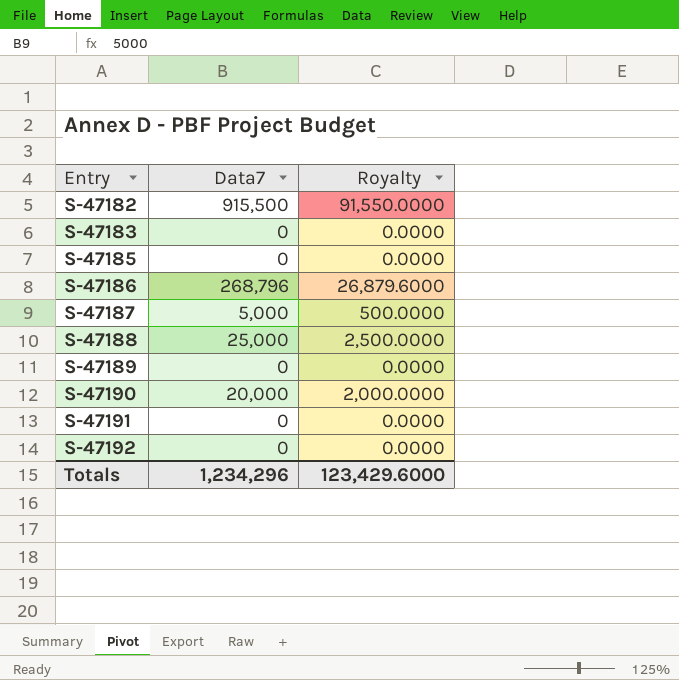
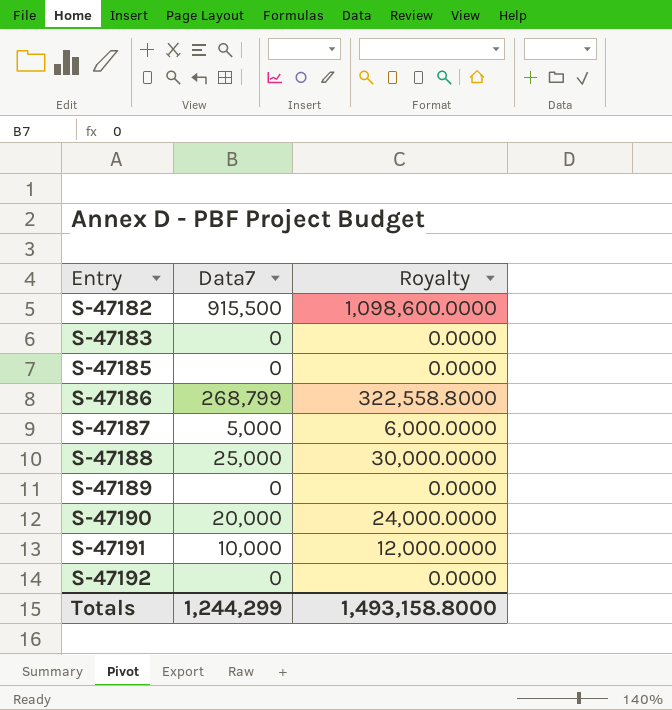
column Royalty | formula: [Data7] * 0.1 -> [Data7] * 1.2
S-47186 | Data7: 268,796 -> 268,799
S-47191 | Data7: 0 -> 10,000
Totals | Data7: 1,234,296 -> 1,244,299
Totals | Royalty: 123,429.6000 -> 1,493,158.8000

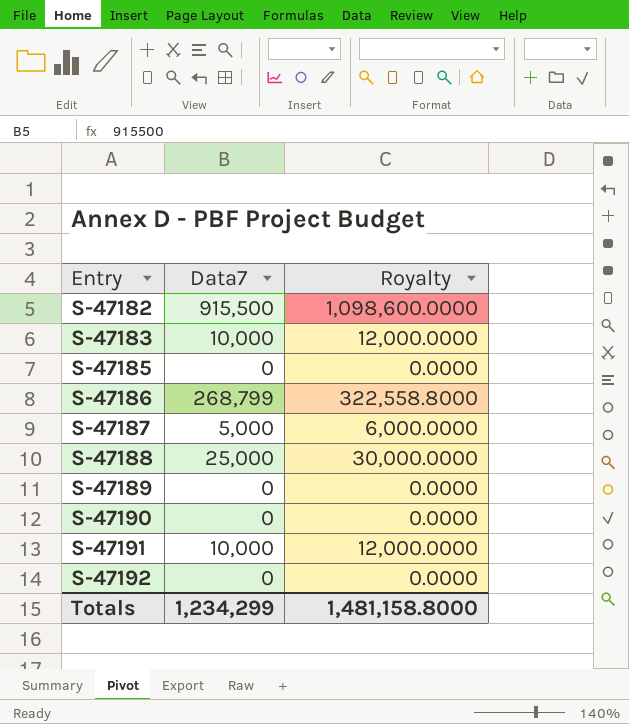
S-47183 | Data7: 0 -> 10,000
S-47183 | Royalty: 0.0000 -> 12,000.0000
S-47190 | Data7: 20,000 -> 0
S-47190 | Royalty: 24,000.0000 -> 0.0000
Totals | Data7: 1,244,299 -> 1,234,299
Totals | Royalty: 1,493,158.8000 -> 1,481,158.8000

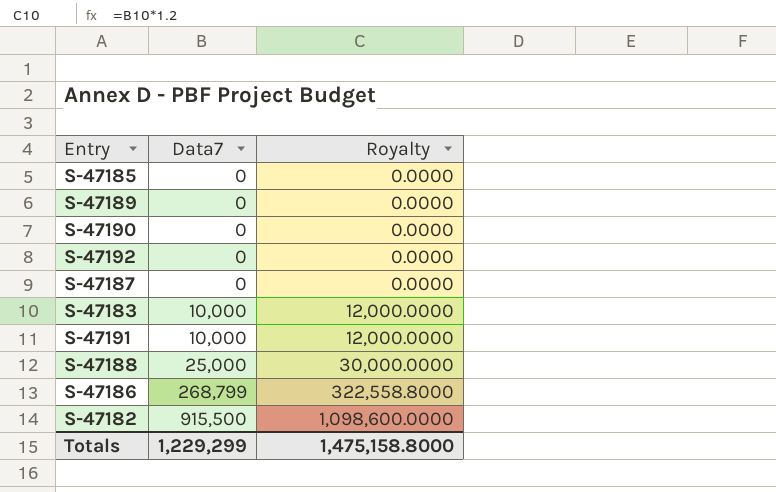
row order: Entry ascending -> Data7 ascending
S-47187 | Data7: 5,000 -> 0
S-47187 | Royalty: 6,000.0000 -> 0.0000
Totals | Data7: 1,234,299 -> 1,229,299
Totals | Royalty: 1,481,158.8000 -> 1,475,158.8000

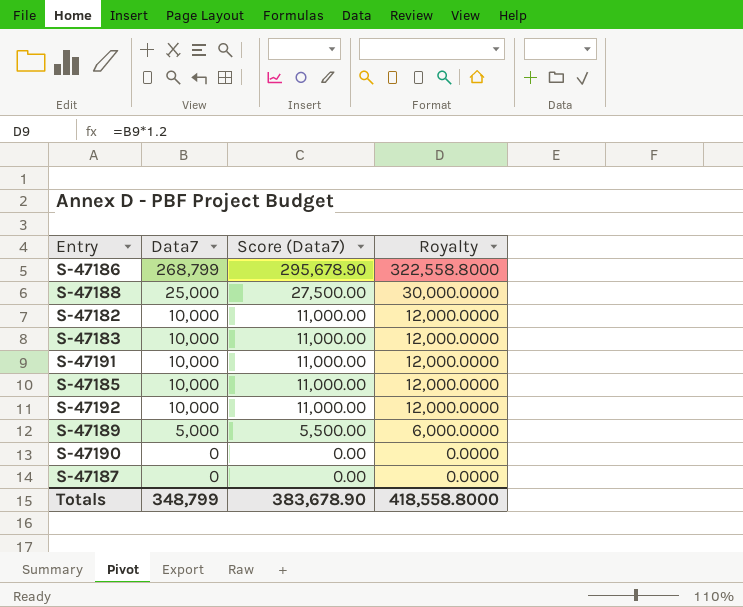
row order: Data7 ascending -> Data7 descending
column Score (Data7) | formula: none -> [Data7] * 1.1
S-47182 | Data7: 915,500 -> 10,000
S-47182 | Royalty: 1,098,600.0000 -> 12,000.0000
S-47185 | Data7: 0 -> 10,000
S-47185 | Royalty: 0.0000 -> 12,000.0000
S-47192 | Data7: 0 -> 10,000
S-47192 | Royalty: 0.0000 -> 12,000.0000
S-47189 | Data7: 0 -> 5,000
S-47189 | Royalty: 0.0000 -> 6,000.0000
Totals | Data7: 1,229,299 -> 348,799
Totals | Royalty: 1,475,158.8000 -> 418,558.8000

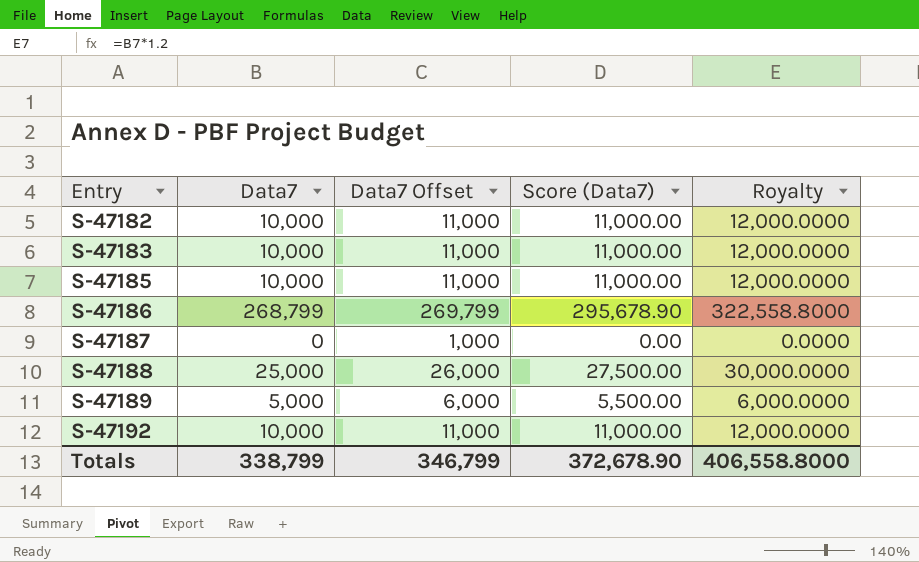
row order: Data7 descending -> Entry ascending
column Data7 Offset | formula: none -> [Data7] + 1000
row S-47191: 10,000 | 11,000.00 | 12,000.0000 -> none
row S-47190: 0 | 0.00 | 0.0000 -> none
Totals | Data7: 348,799 -> 338,799
Totals | Score (Data7): 383,678.90 -> 372,678.90
Totals | Royalty: 418,558.8000 -> 406,558.8000

